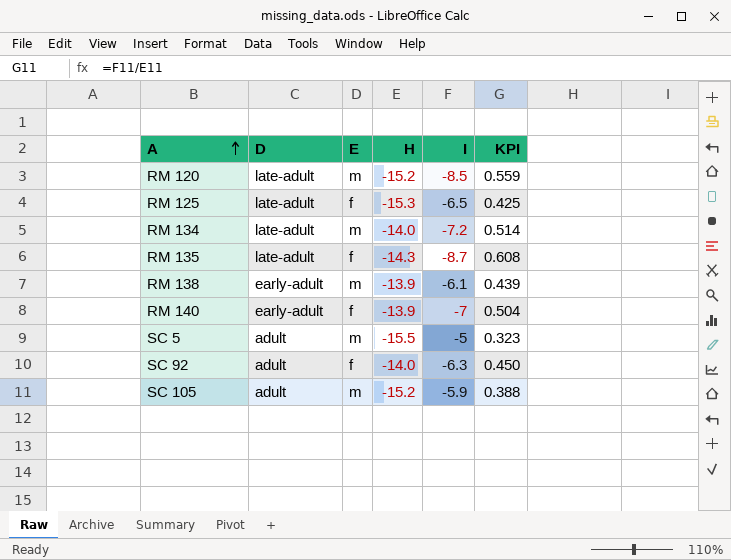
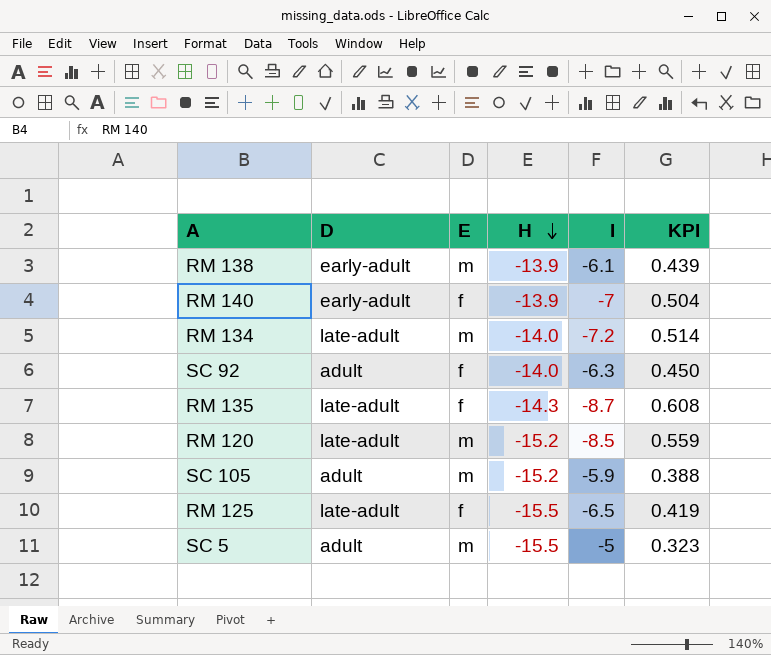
row order: A ascending -> H descending
RM 125 | H: -15.3 -> -15.5
RM 125 | KPI: 0.425 -> 0.419

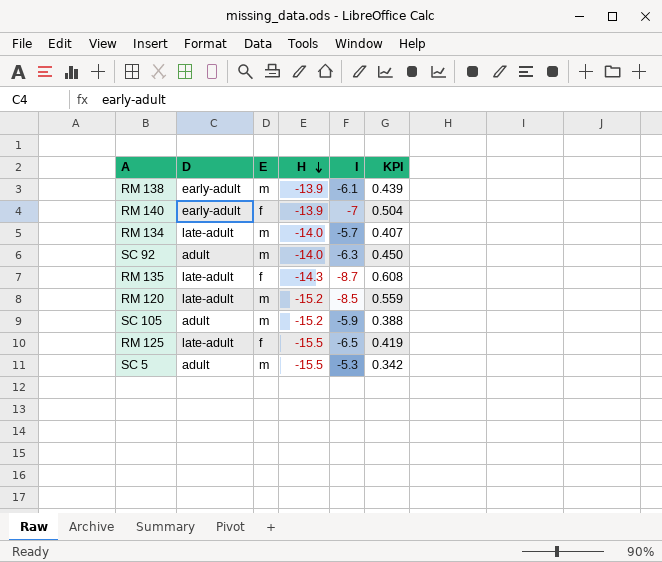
RM 134 | I: -7.2 -> -5.7
RM 134 | KPI: 0.514 -> 0.407
SC 92 | E: f -> m
SC 5 | I: -5 -> -5.3
SC 5 | KPI: 0.323 -> 0.342

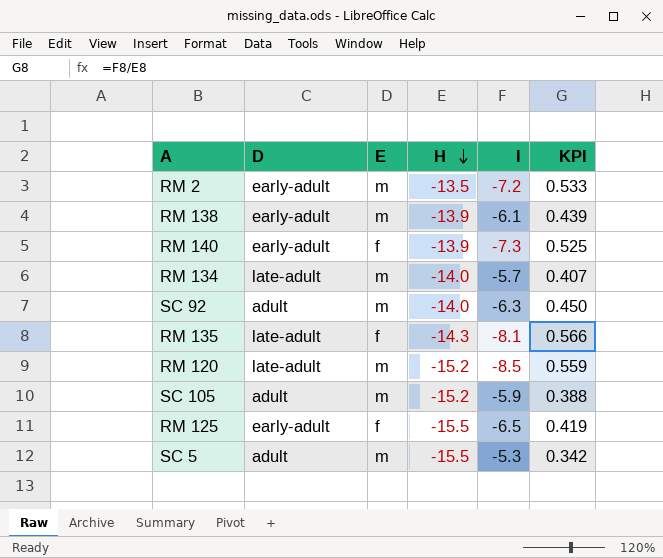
row RM 2: none -> early-adult | m | -13.5 | -7.2 | 0.533
RM 140 | I: -7 -> -7.3
RM 140 | KPI: 0.504 -> 0.525
RM 135 | I: -8.7 -> -8.1
RM 135 | KPI: 0.608 -> 0.566
RM 125 | D: late-adult -> early-adult

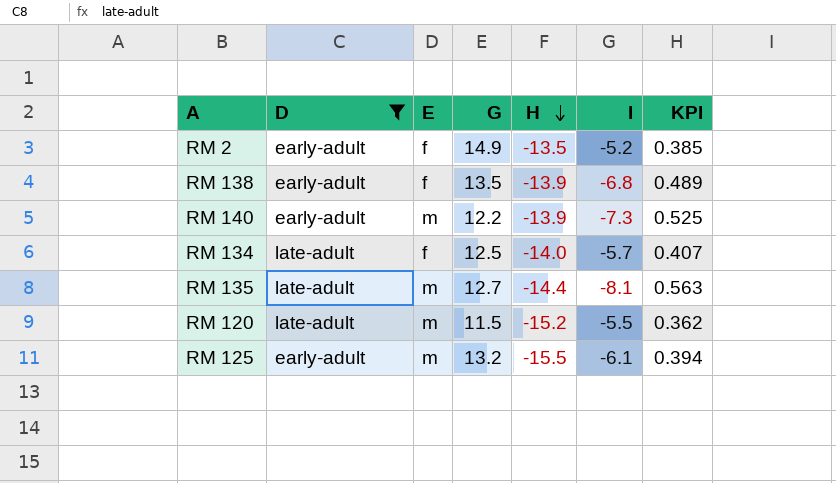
filter: none -> D != adult
column G | position: none -> 4
RM 2 | E: m -> f
RM 2 | I: -7.2 -> -5.2
RM 2 | KPI: 0.533 -> 0.385
RM 138 | E: m -> f
RM 138 | I: -6.1 -> -6.8
RM 138 | KPI: 0.439 -> 0.489
RM 140 | E: f -> m
RM 134 | E: m -> f
RM 135 | E: f -> m
RM 135 | H: -14.3 -> -14.4
RM 135 | KPI: 0.566 -> 0.563
RM 120 | I: -8.5 -> -5.5
RM 120 | KPI: 0.559 -> 0.362
RM 125 | E: f -> m
RM 125 | I: -6.5 -> -6.1
RM 125 | KPI: 0.419 -> 0.394

